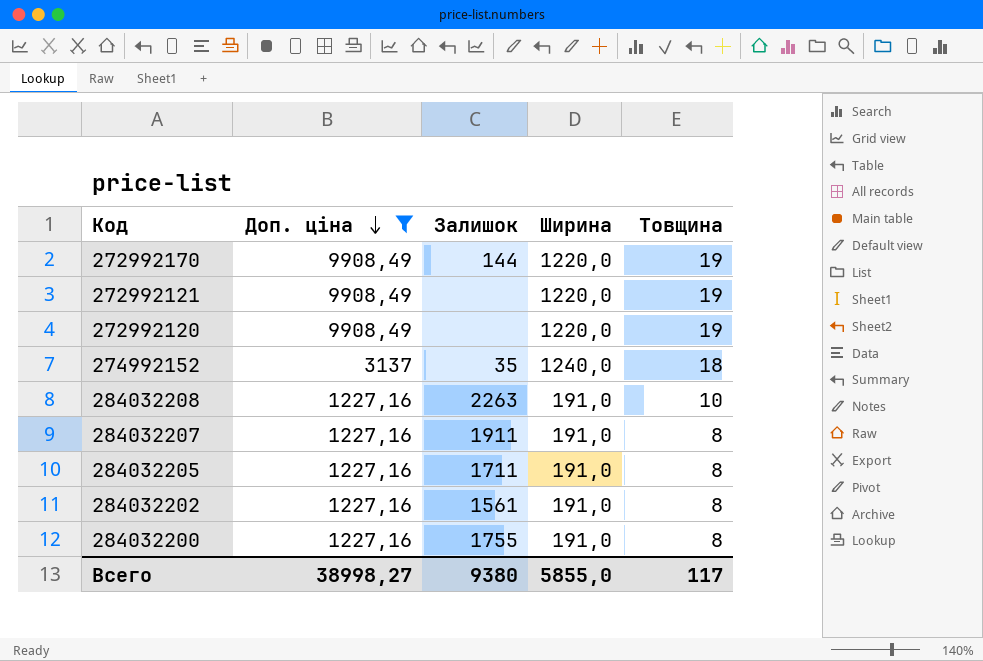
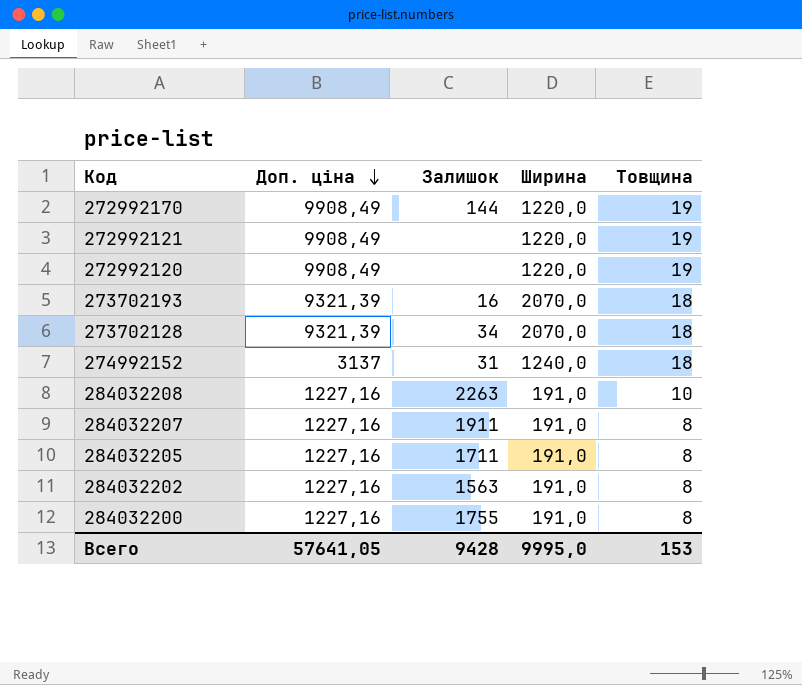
filter: Доп. ціна != 9321,39 -> none
274992152 | Залишок: 35 -> 31
284032202 | Залишок: 1561 -> 1563
Всего | Доп. ціна: 38998,27 -> 57641,05
Всего | Залишок: 9380 -> 9428
Всего | Ширина: 5855,0 -> 9995,0
Всего | Товщина: 117 -> 153

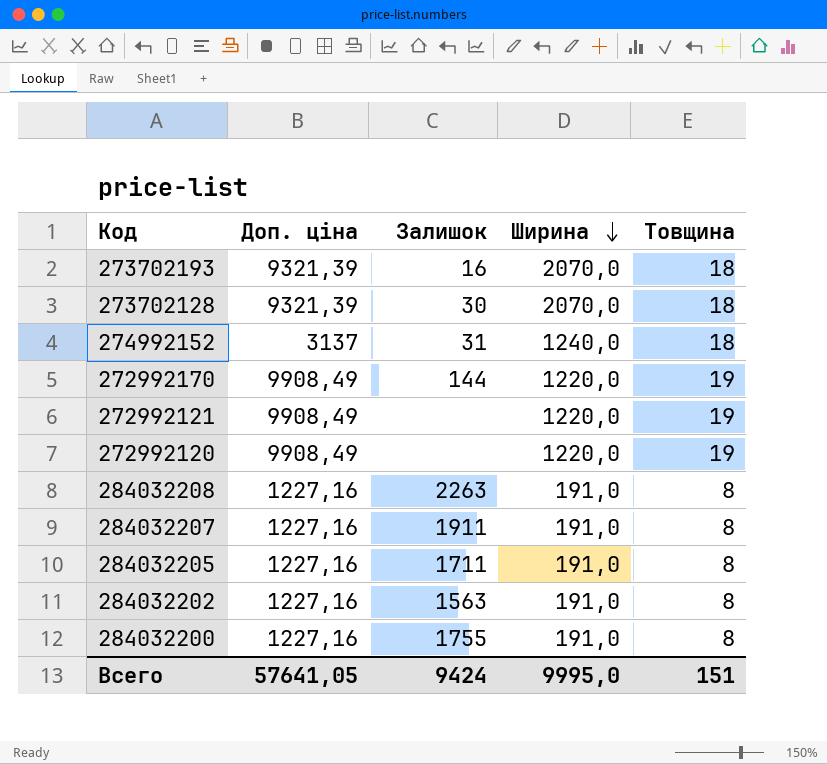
row order: Доп. ціна descending -> Ширина descending
273702128 | Залишок: 34 -> 30
284032208 | Товщина: 10 -> 8
Всего | Залишок: 9428 -> 9424
Всего | Товщина: 153 -> 151

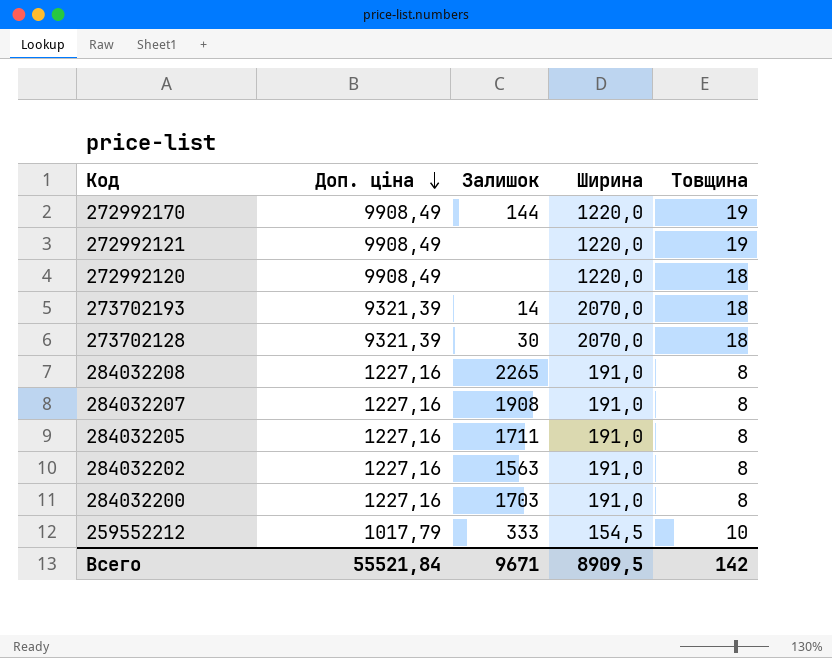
row order: Ширина descending -> Доп. ціна descending
row 274992152: 3137 | 31 | 1240,0 | 18 -> none
272992120 | Товщина: 19 -> 18
273702193 | Залишок: 16 -> 14
284032208 | Залишок: 2263 -> 2265
284032207 | Залишок: 1911 -> 1908
284032200 | Залишок: 1755 -> 1703
row 259552212: none -> 1017,79 | 333 | 154,5 | 10
Всего | Доп. ціна: 57641,05 -> 55521,84
Всего | Залишок: 9424 -> 9671
Всего | Ширина: 9995,0 -> 8909,5
Всего | Товщина: 151 -> 142

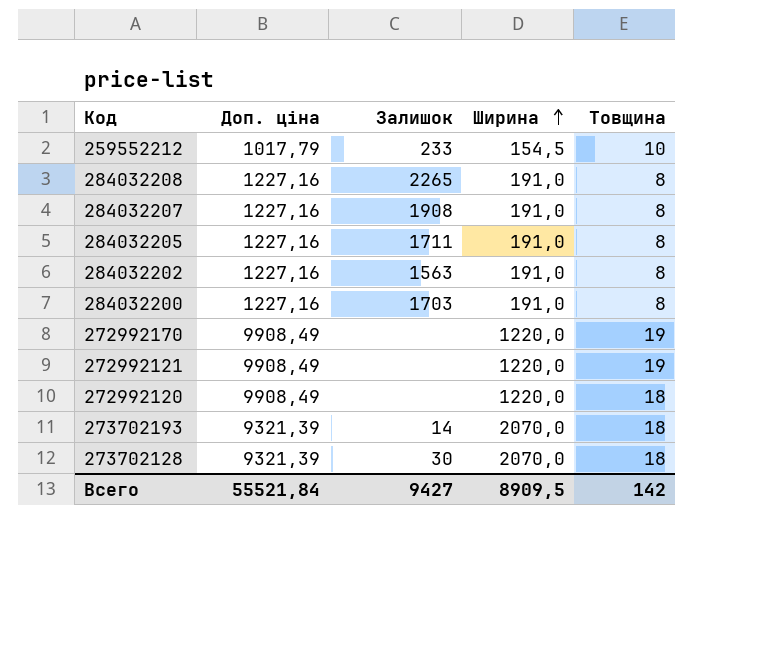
row order: Доп. ціна descending -> Ширина ascending
259552212 | Залишок: 333 -> 233
272992170 | Залишок: 144 -> none
Всего | Залишок: 9671 -> 9427

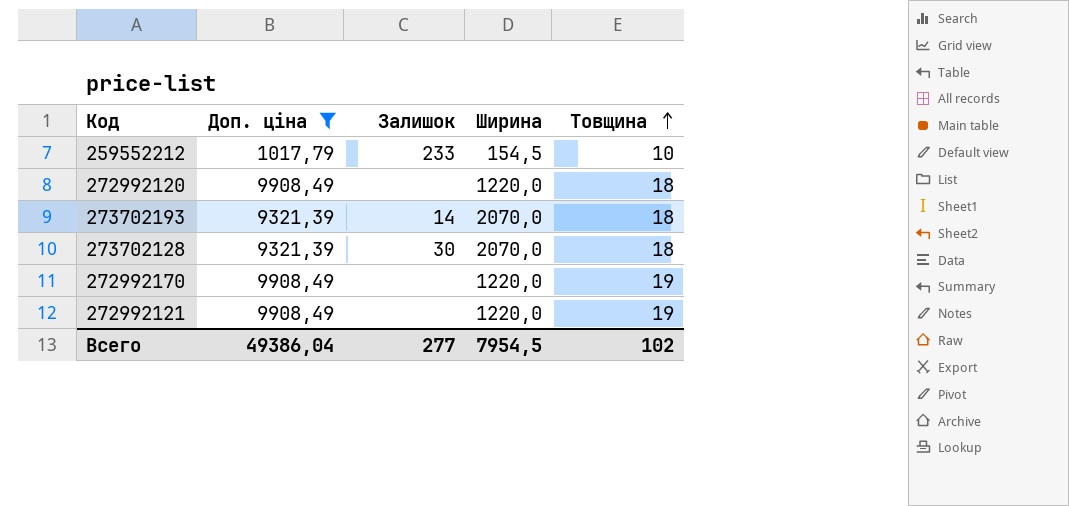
filter: none -> Доп. ціна != 1227,16
row order: Ширина ascending -> Товщина ascending
Всего | Доп. ціна: 55521,84 -> 49386,04
Всего | Залишок: 9427 -> 277
Всего | Ширина: 8909,5 -> 7954,5
Всего | Товщина: 142 -> 102

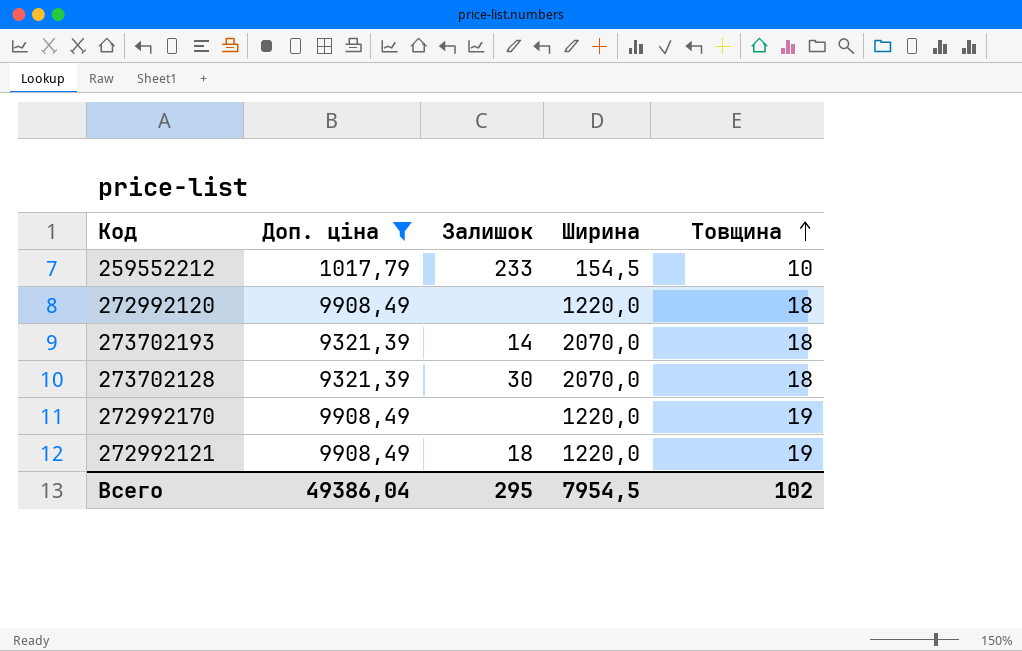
272992121 | Залишок: none -> 18
Всего | Залишок: 277 -> 295

